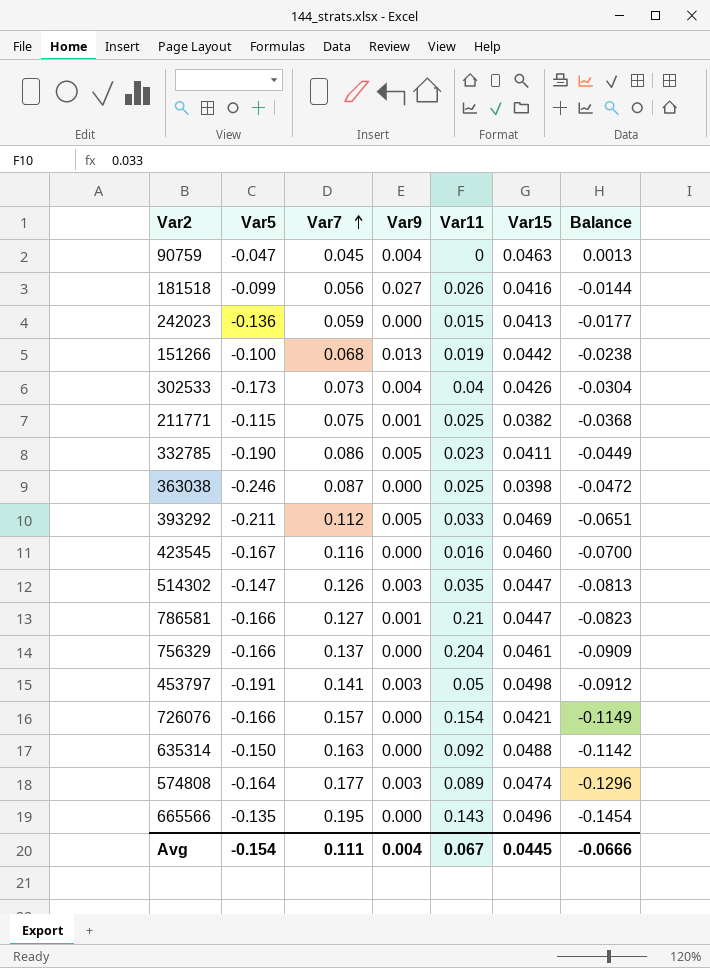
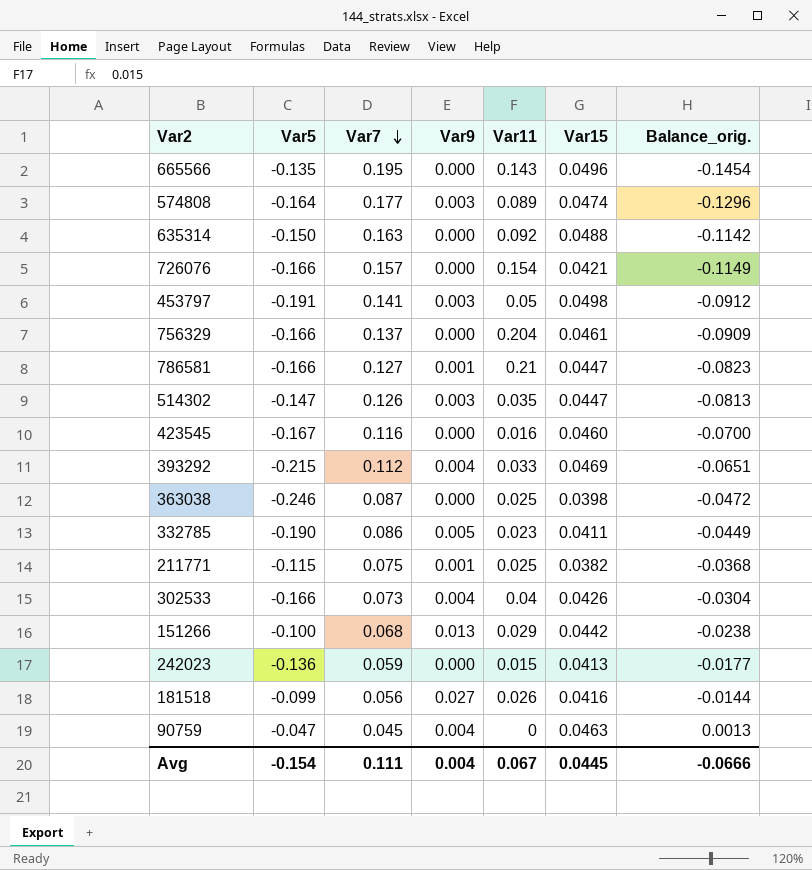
row order: Var7 ascending -> Var7 descending
column name: Balance -> Balance_orig.
393292 | Var5: -0.211 -> -0.215
393292 | Var9: 0.005 -> 0.004
302533 | Var5: -0.173 -> -0.166
151266 | Var11: 0.019 -> 0.029

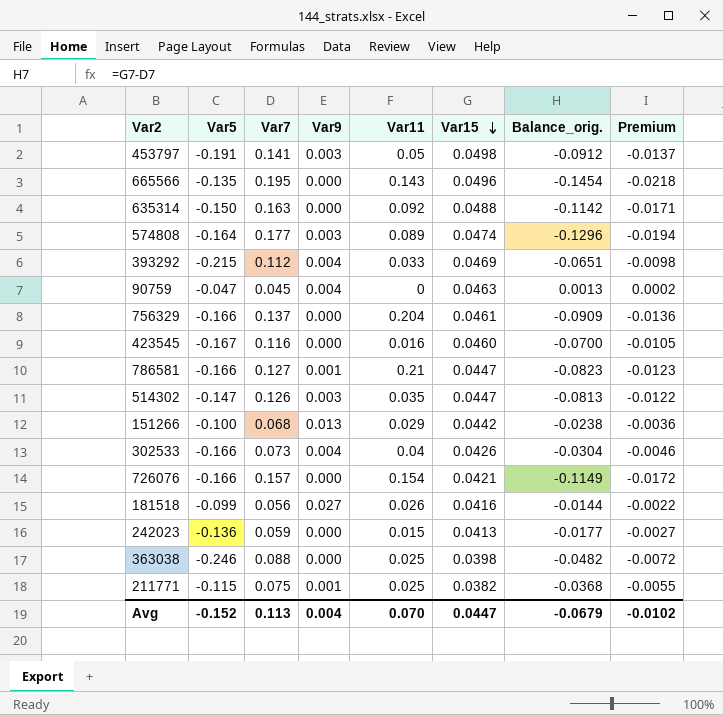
row order: Var7 descending -> Var15 descending
column Premium | formula: none -> [Balance_orig.] * 0.15
row 332785: -0.190 | 0.086 | 0.005 | 0.023 | 0.0411 | -0.0449 -> none
363038 | Var7: 0.087 -> 0.088
363038 | Balance_orig.: -0.0472 -> -0.0482
Avg | Var5: -0.154 -> -0.152
Avg | Var7: 0.111 -> 0.113
Avg | Var11: 0.067 -> 0.070
Avg | Var15: 0.0445 -> 0.0447
Avg | Balance_orig.: -0.0666 -> -0.0679

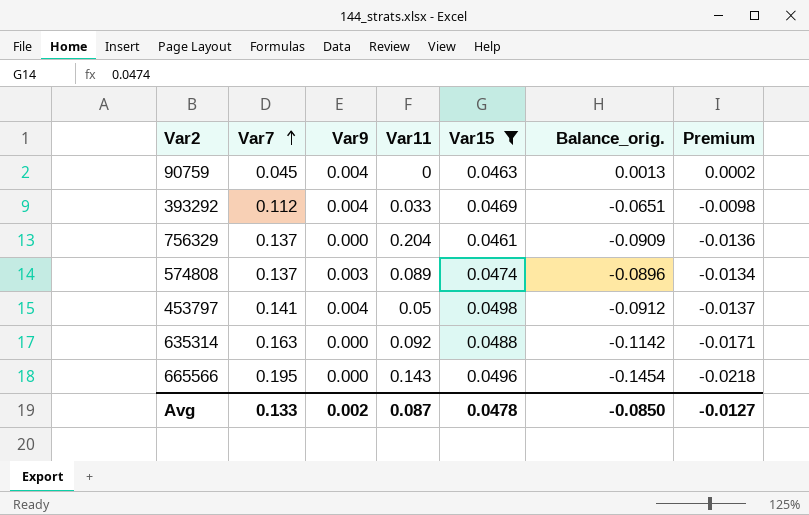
filter: none -> Var15 >= 0.0461
row order: Var15 descending -> Var7 ascending
column Var5 | position: 2 -> none
574808 | Var7: 0.177 -> 0.137
574808 | Balance_orig.: -0.1296 -> -0.0896
574808 | Premium: -0.0194 -> -0.0134
453797 | Var9: 0.003 -> 0.004
Avg | Var7: 0.113 -> 0.133
Avg | Var9: 0.004 -> 0.002
Avg | Var11: 0.070 -> 0.087
Avg | Var15: 0.0447 -> 0.0478
Avg | Balance_orig.: -0.0679 -> -0.0850
Avg | Premium: -0.0102 -> -0.0127

